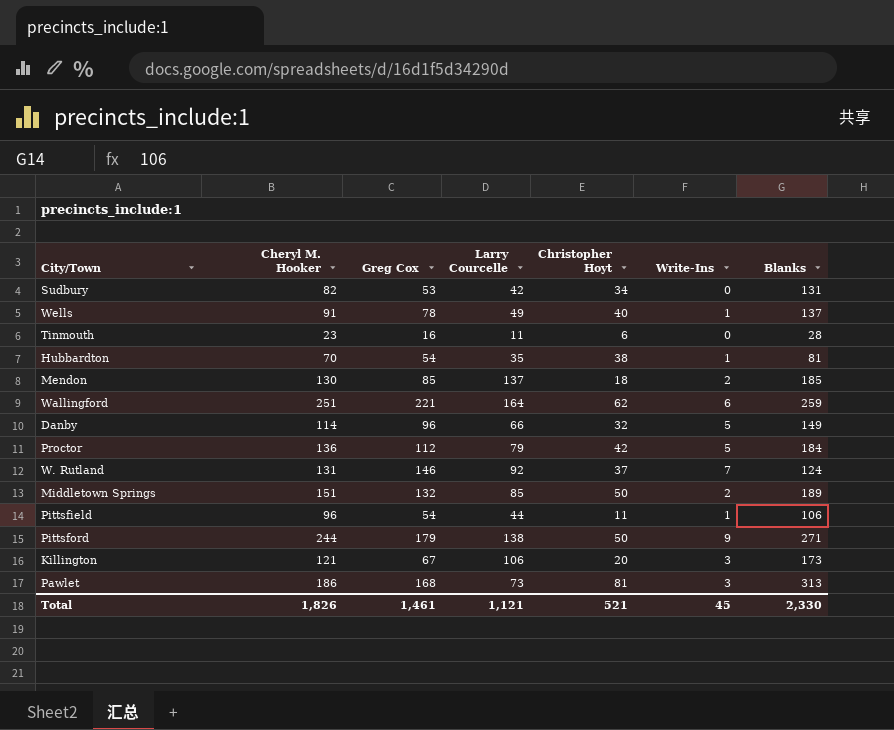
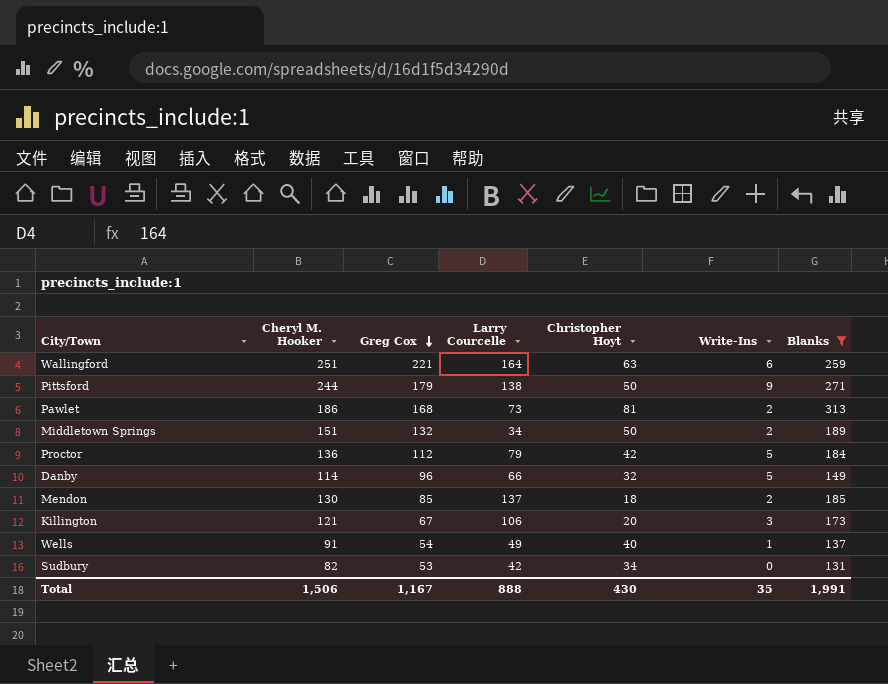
filter: none -> Blanks >= 131
row order: none -> Greg Cox descending
Wallingford | Christopher Hoyt: 62 -> 63
Pawlet | Write-Ins: 3 -> 2
Middletown Springs | Larry Courcelle: 85 -> 34
Wells | Greg Cox: 78 -> 54
Total | Cheryl M. Hooker: 1,826 -> 1,506
Total | Greg Cox: 1,461 -> 1,167
Total | Larry Courcelle: 1,121 -> 888
Total | Christopher Hoyt: 521 -> 430
Total | Write-Ins: 45 -> 35
Total | Blanks: 2,330 -> 1,991

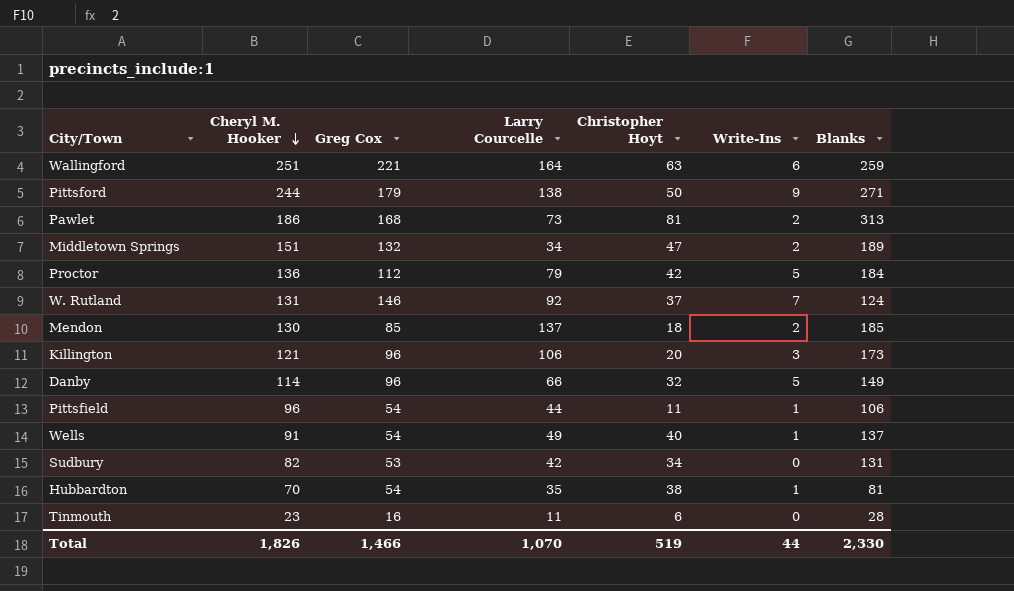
filter: Blanks >= 131 -> none
row order: Greg Cox descending -> Cheryl M. Hooker descending
Middletown Springs | Christopher Hoyt: 50 -> 47
Killington | Greg Cox: 67 -> 96
Total | Cheryl M. Hooker: 1,506 -> 1,826
Total | Greg Cox: 1,167 -> 1,466
Total | Larry Courcelle: 888 -> 1,070
Total | Christopher Hoyt: 430 -> 519
Total | Write-Ins: 35 -> 44
Total | Blanks: 1,991 -> 2,330

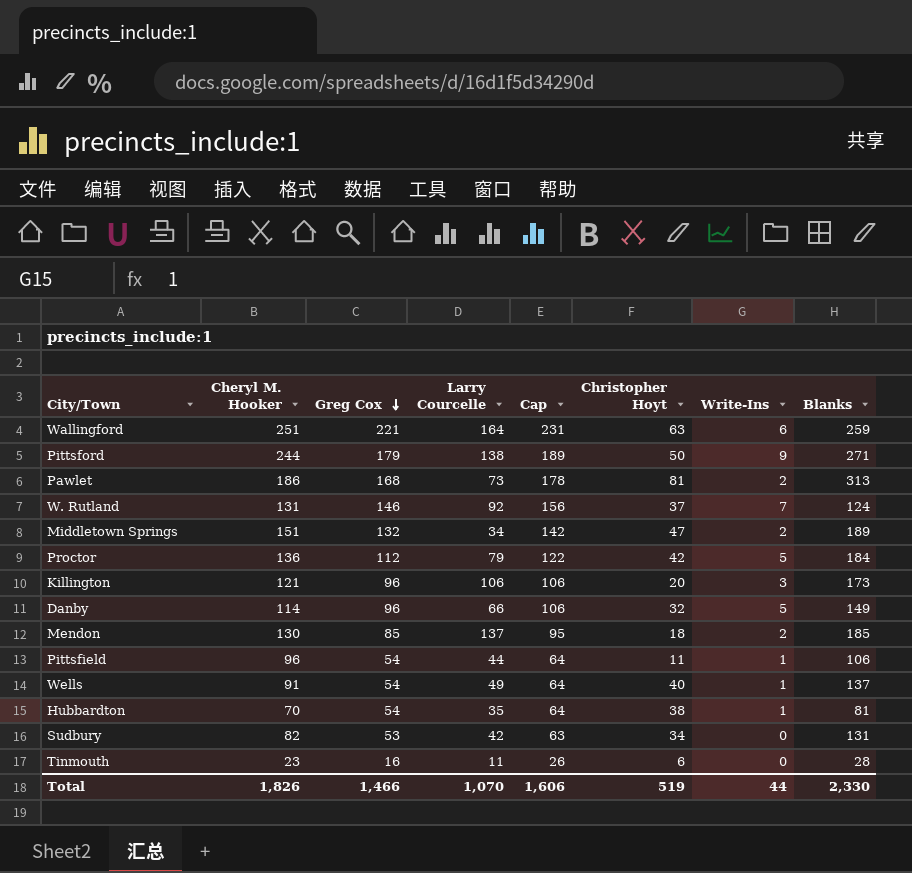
row order: Cheryl M. Hooker descending -> Greg Cox descending
column Cap | formula: none -> [Greg Cox] + 10

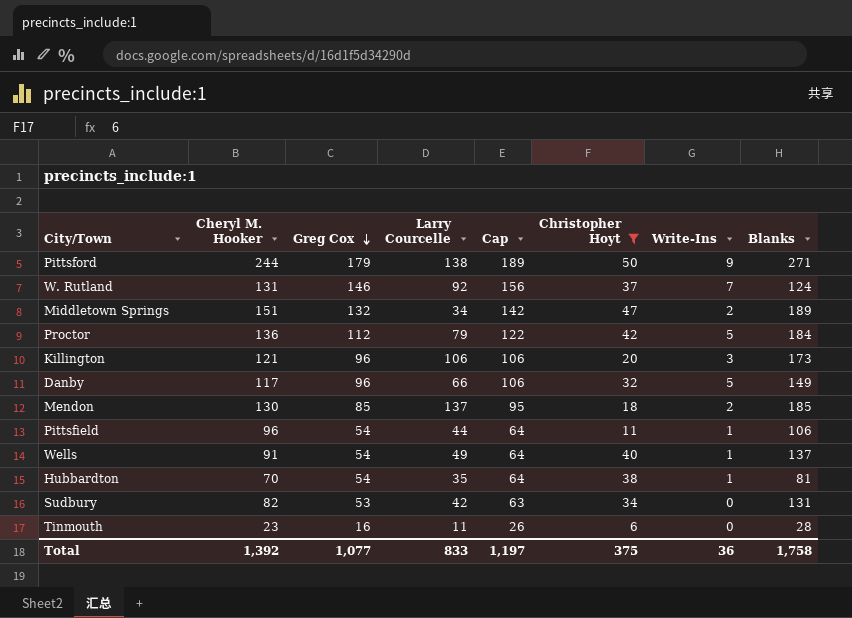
filter: none -> Christopher Hoyt <= 50
Danby | Cheryl M. Hooker: 114 -> 117
Total | Cheryl M. Hooker: 1,826 -> 1,392
Total | Greg Cox: 1,466 -> 1,077
Total | Larry Courcelle: 1,070 -> 833
Total | Cap: 1,606 -> 1,197
Total | Christopher Hoyt: 519 -> 375
Total | Write-Ins: 44 -> 36
Total | Blanks: 2,330 -> 1,758

